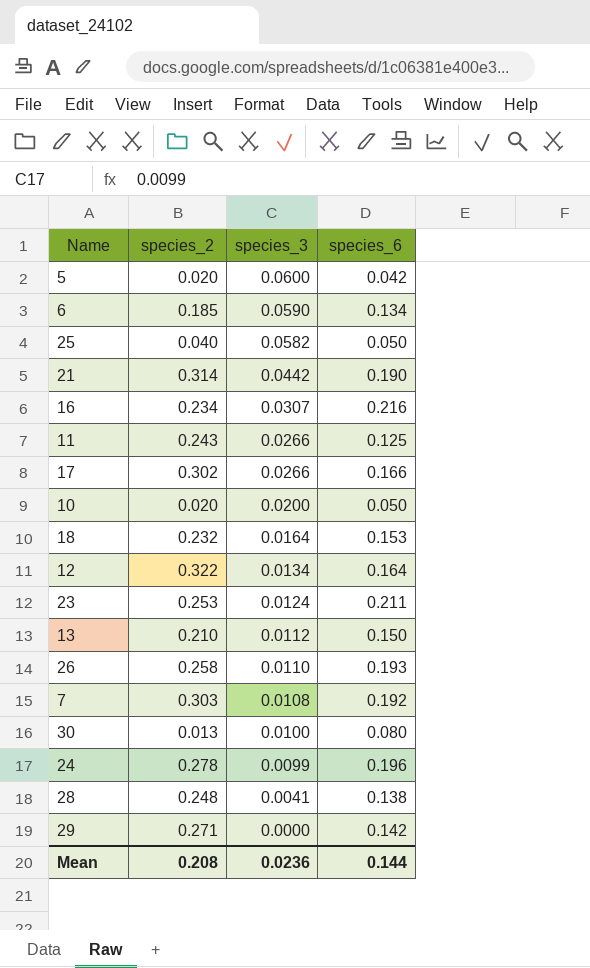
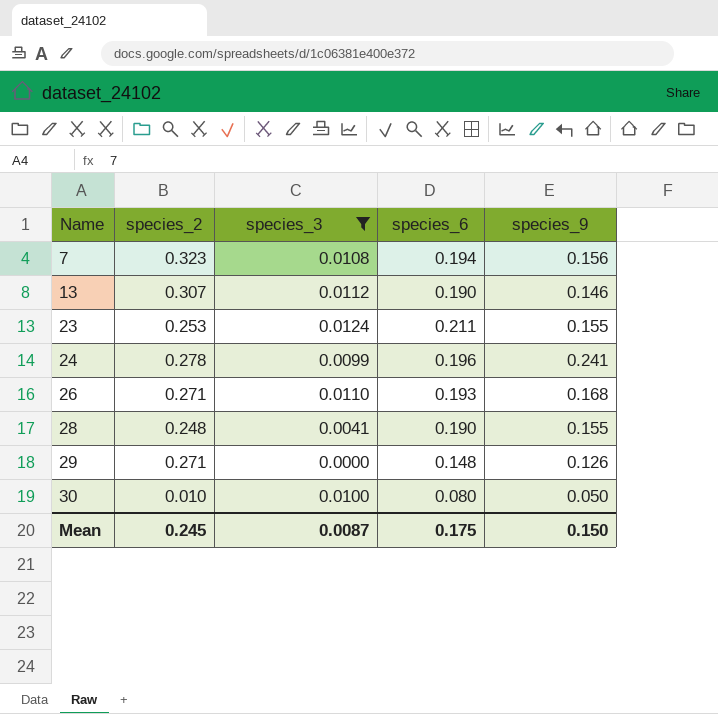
filter: none -> species_3 <= 0.0124
row order: species_3 descending -> Name ascending
column species_9 | position: none -> 5
7 | species_2: 0.303 -> 0.323
7 | species_6: 0.192 -> 0.194
13 | species_2: 0.210 -> 0.307
13 | species_6: 0.150 -> 0.190
26 | species_2: 0.258 -> 0.271
28 | species_6: 0.138 -> 0.190
29 | species_6: 0.142 -> 0.148
30 | species_2: 0.013 -> 0.010
Mean | species_2: 0.208 -> 0.245
Mean | species_3: 0.0236 -> 0.0087
Mean | species_6: 0.144 -> 0.175

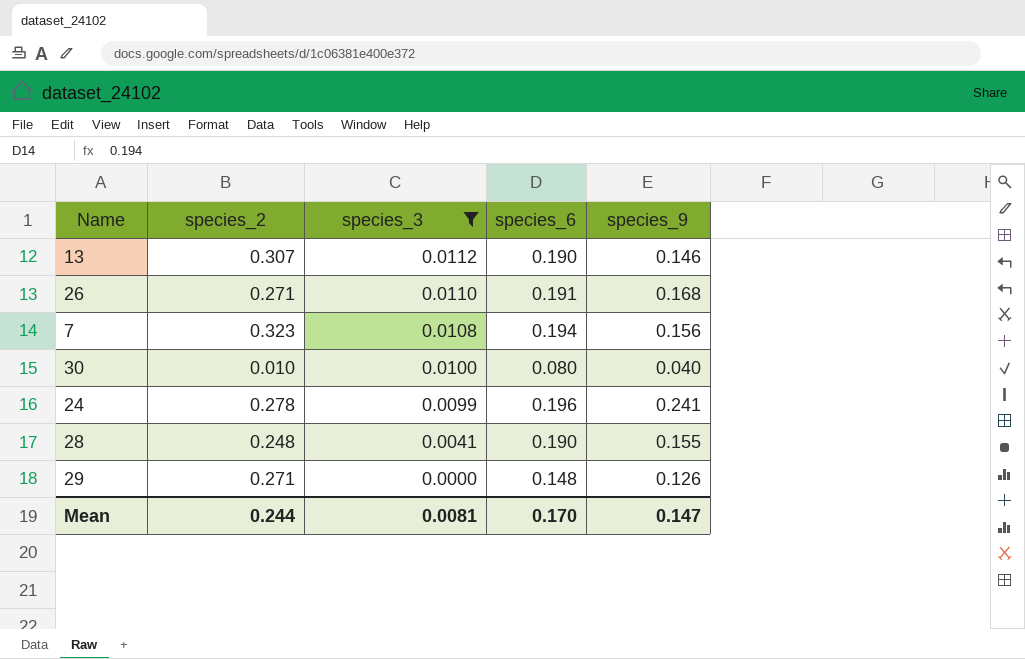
row order: Name ascending -> species_3 descending
row 23: 0.253 | 0.0124 | 0.211 | 0.155 -> none
26 | species_6: 0.193 -> 0.191
30 | species_9: 0.050 -> 0.040
Mean | species_2: 0.245 -> 0.244
Mean | species_3: 0.0087 -> 0.0081
Mean | species_6: 0.175 -> 0.170
Mean | species_9: 0.150 -> 0.147

